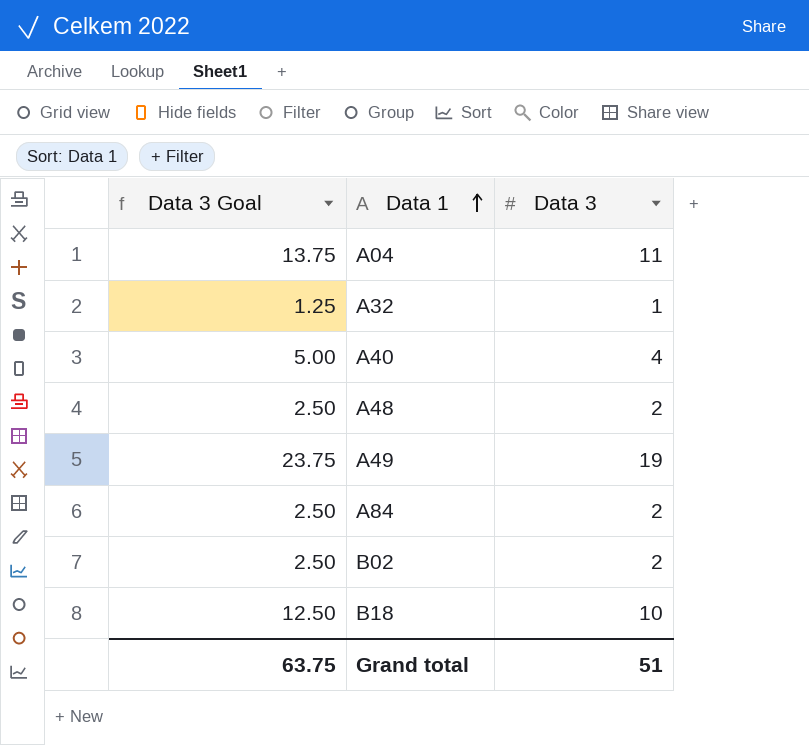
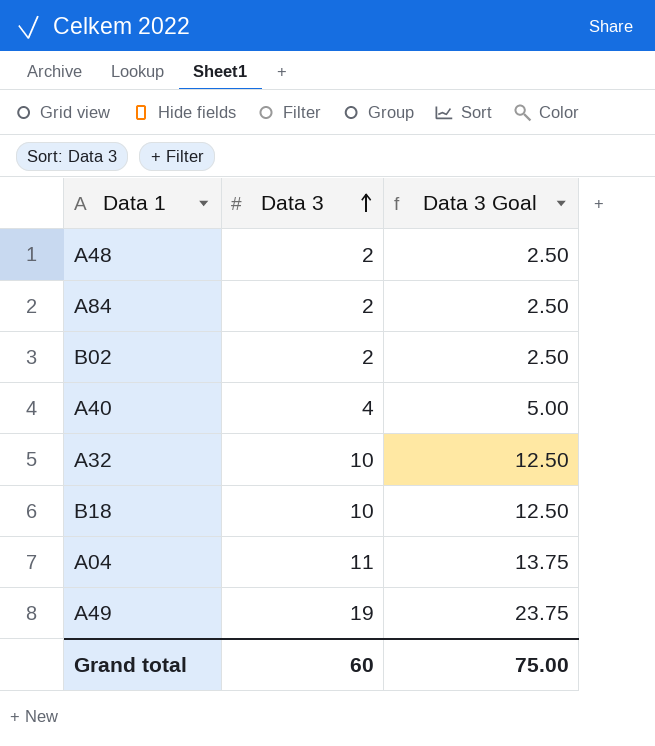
row order: Data 1 ascending -> Data 3 ascending
column Data 3 Goal | position: 1 -> 3
A32 | Data 3: 1 -> 10
A32 | Data 3 Goal: 1.25 -> 12.50
Grand total | Data 3: 51 -> 60
Grand total | Data 3 Goal: 63.75 -> 75.00

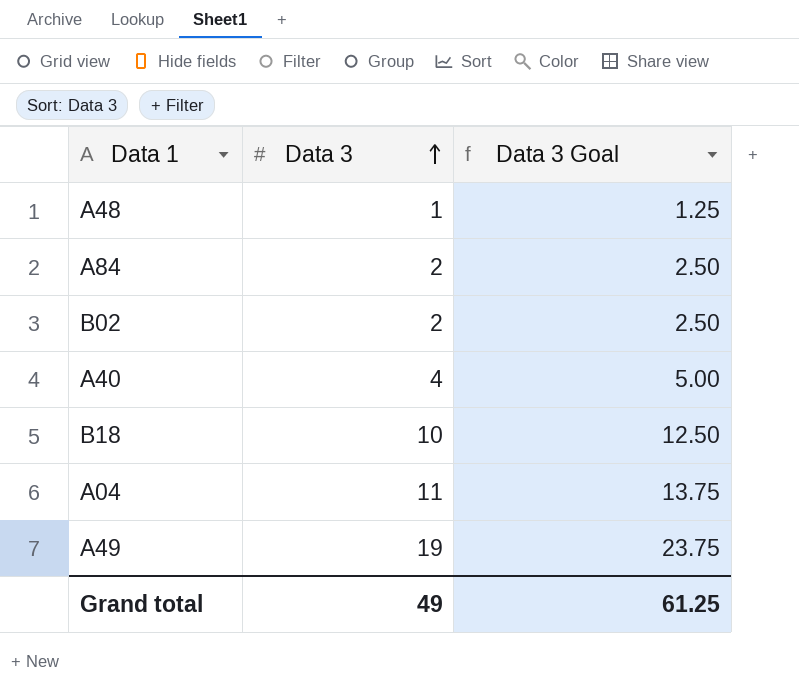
row A32: 10 | 12.50 -> none
A48 | Data 3: 2 -> 1
A48 | Data 3 Goal: 2.50 -> 1.25
Grand total | Data 3: 60 -> 49
Grand total | Data 3 Goal: 75.00 -> 61.25

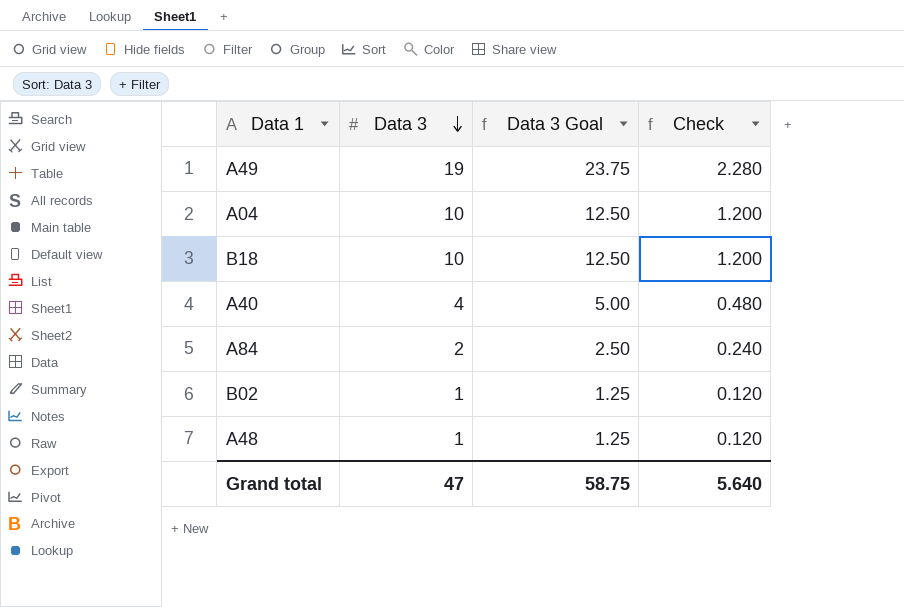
row order: Data 3 ascending -> Data 3 descending
column Check | formula: none -> [Data 3] * 0.12
A04 | Data 3: 11 -> 10
A04 | Data 3 Goal: 13.75 -> 12.50
B02 | Data 3: 2 -> 1
B02 | Data 3 Goal: 2.50 -> 1.25
Grand total | Data 3: 49 -> 47
Grand total | Data 3 Goal: 61.25 -> 58.75

